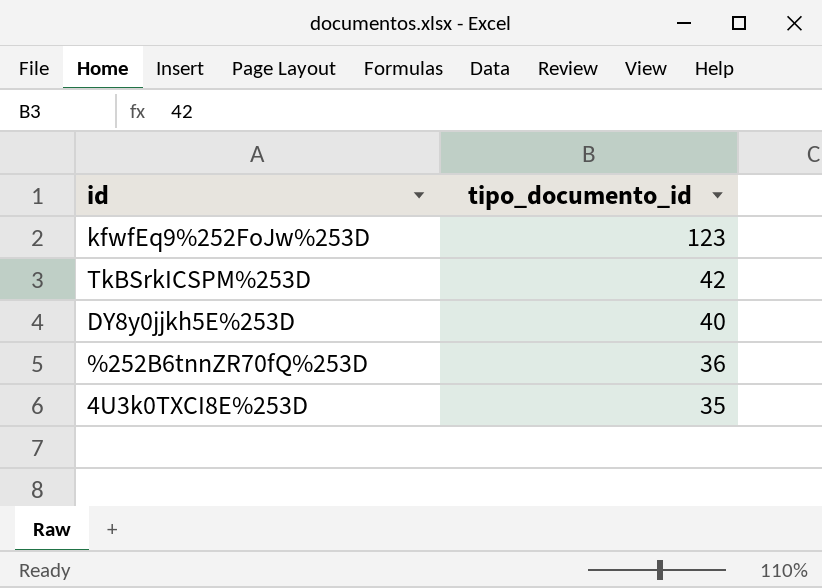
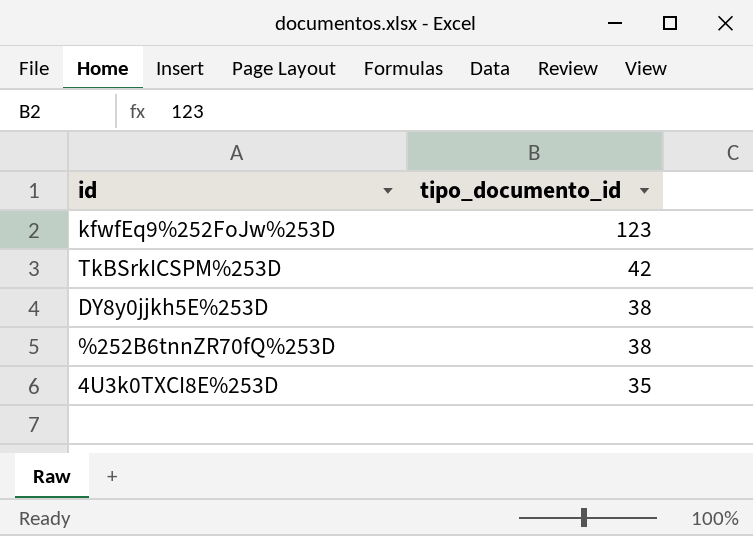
DY8y0jjkh5E%253D | tipo_documento_id: 40 -> 38
%252B6tnnZR70fQ%253D | tipo_documento_id: 36 -> 38

